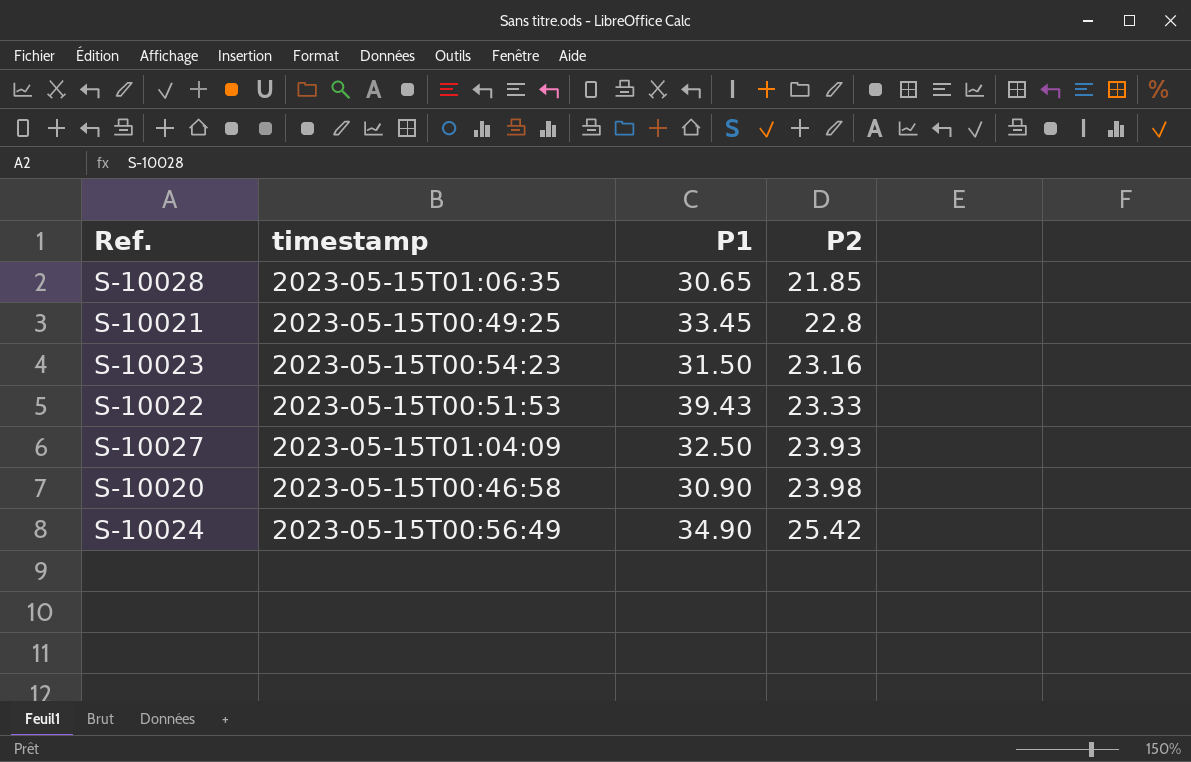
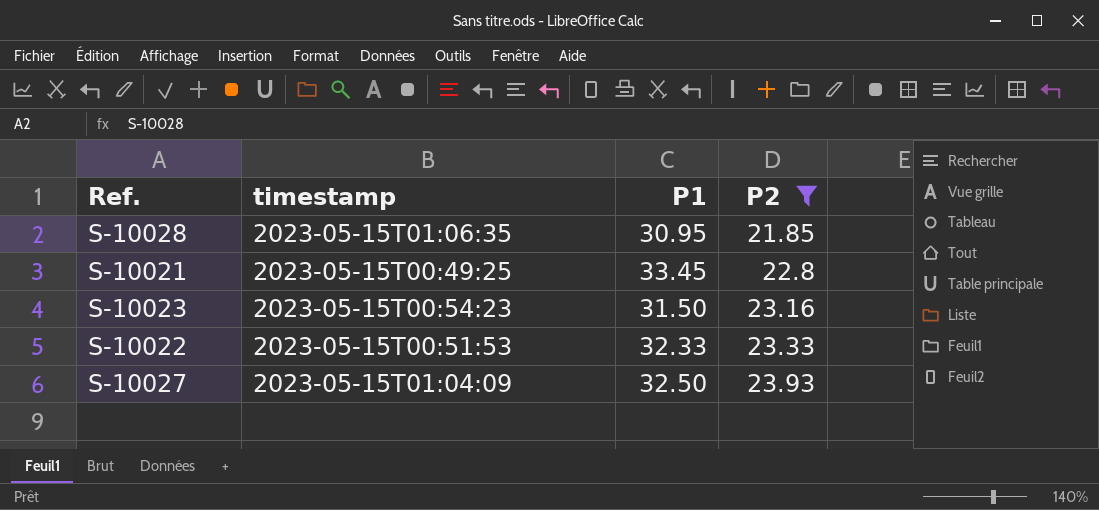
filter: none -> P2 <= 23.93
S-10028 | P1: 30.65 -> 30.95
S-10022 | P1: 39.43 -> 32.33

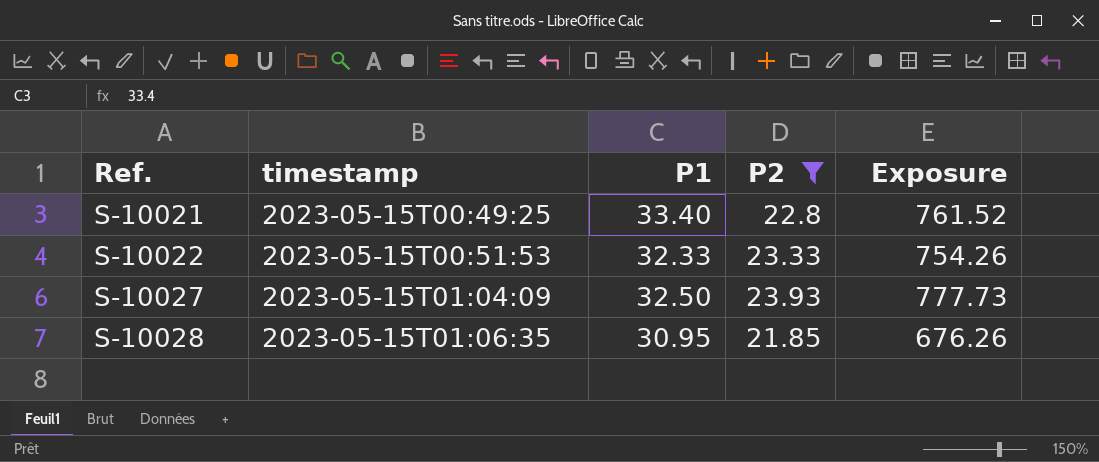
row order: P2 ascending -> Ref. ascending
column Exposure | formula: none -> [P1] * [P2]
row S-10023: 2023-05-15T00:54:23 | 31.50 | 23.16 -> none
S-10021 | P1: 33.45 -> 33.40

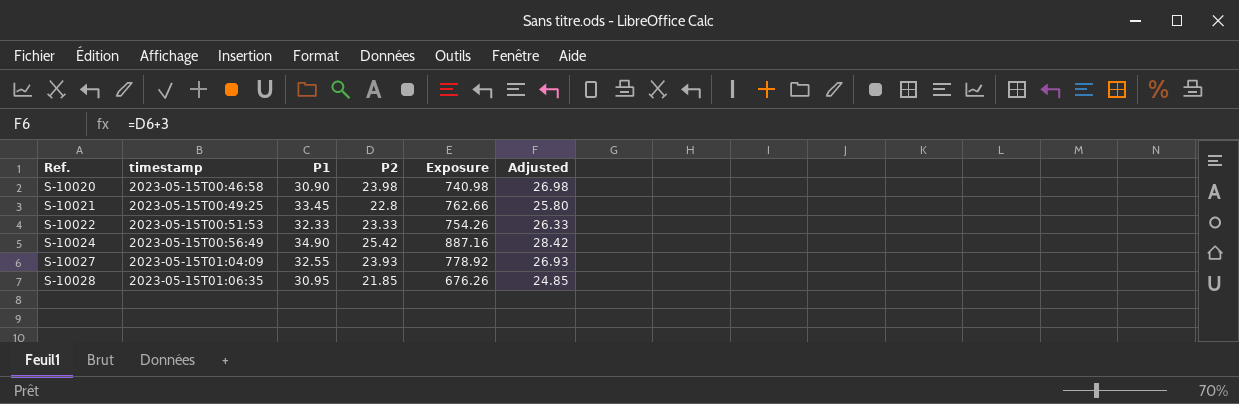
filter: P2 <= 23.93 -> none
column Adjusted | formula: none -> [P2] + 3
S-10021 | P1: 33.40 -> 33.45
S-10021 | Exposure: 761.52 -> 762.66
S-10027 | P1: 32.50 -> 32.55
S-10027 | Exposure: 777.73 -> 778.92

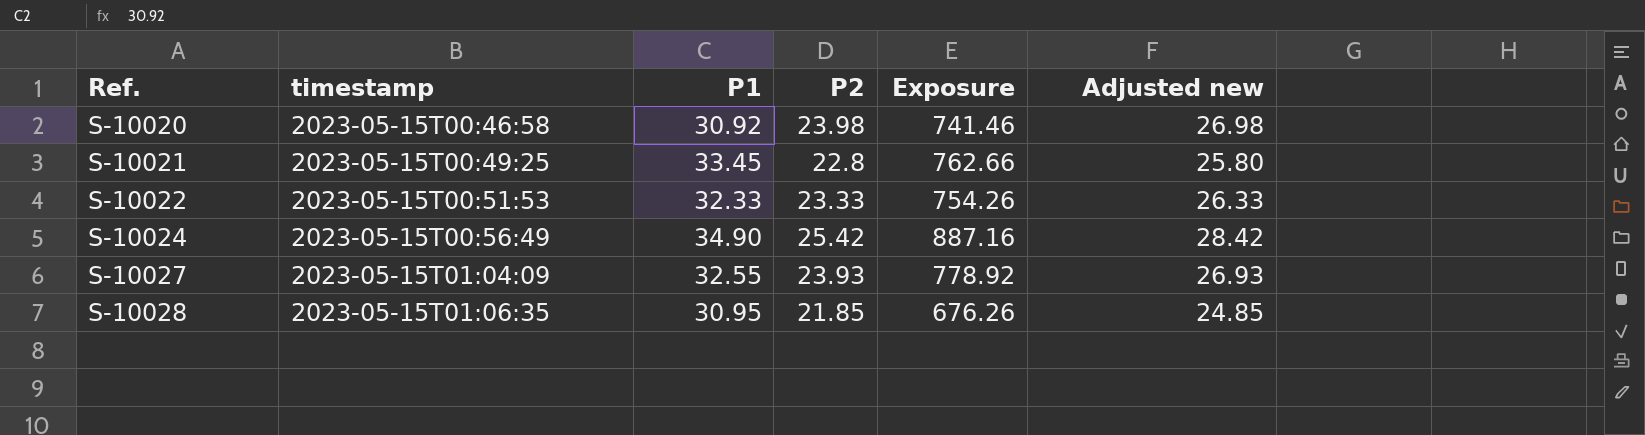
column name: Adjusted -> Adjusted new
S-10020 | P1: 30.90 -> 30.92
S-10020 | Exposure: 740.98 -> 741.46

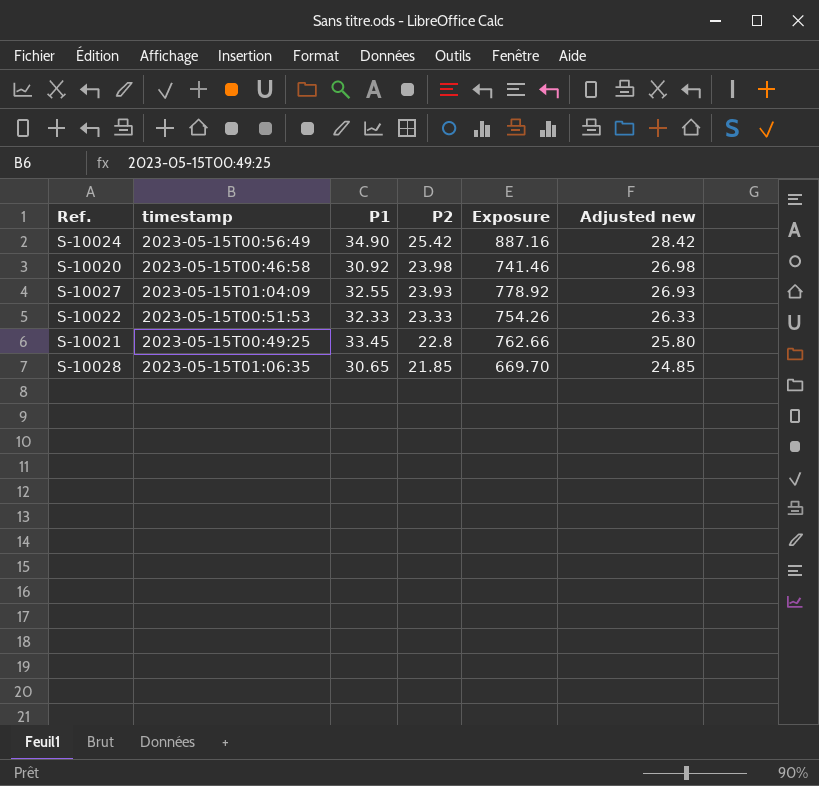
row order: Ref. ascending -> P2 descending
S-10028 | P1: 30.95 -> 30.65
S-10028 | Exposure: 676.26 -> 669.70

